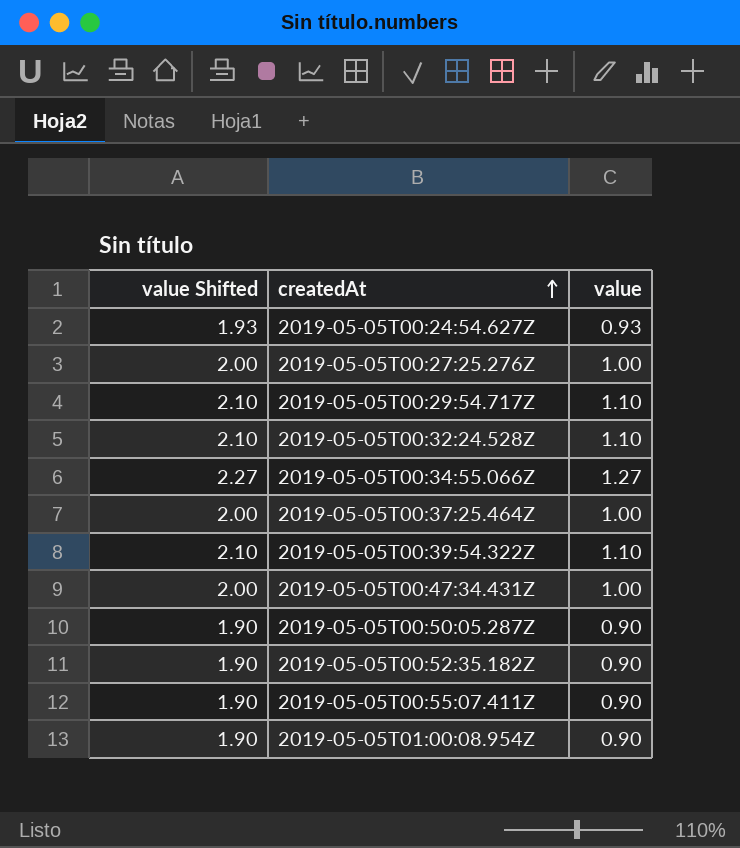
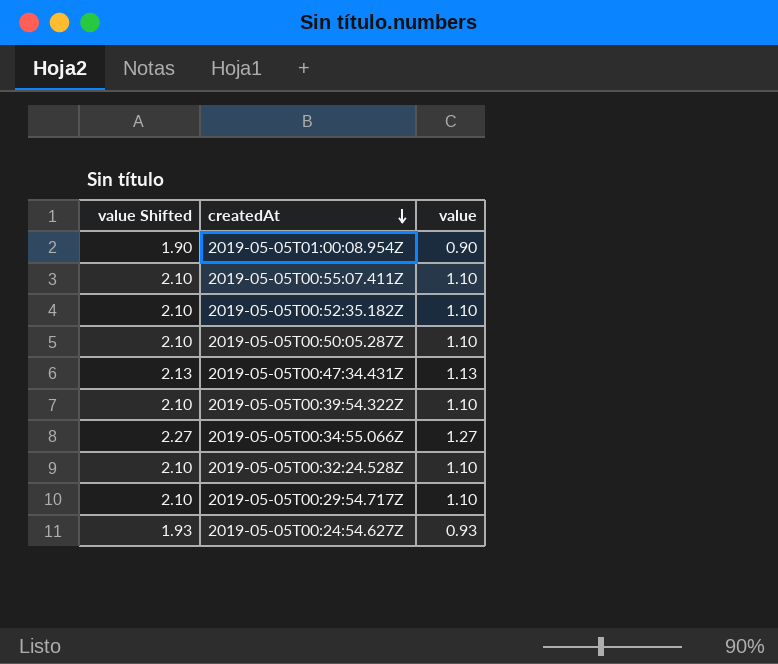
row order: createdAt ascending -> createdAt descending
row 2019-05-05T00:27:25.276Z: 2.00 | 1.00 -> none
row 2019-05-05T00:37:25.464Z: 2.00 | 1.00 -> none
2019-05-05T00:55:07.411Z | value Shifted: 1.90 -> 2.10
2019-05-05T00:55:07.411Z | value: 0.90 -> 1.10
2019-05-05T00:52:35.182Z | value Shifted: 1.90 -> 2.10
2019-05-05T00:52:35.182Z | value: 0.90 -> 1.10
2019-05-05T00:50:05.287Z | value Shifted: 1.90 -> 2.10
2019-05-05T00:50:05.287Z | value: 0.90 -> 1.10
2019-05-05T00:47:34.431Z | value Shifted: 2.00 -> 2.13
2019-05-05T00:47:34.431Z | value: 1.00 -> 1.13

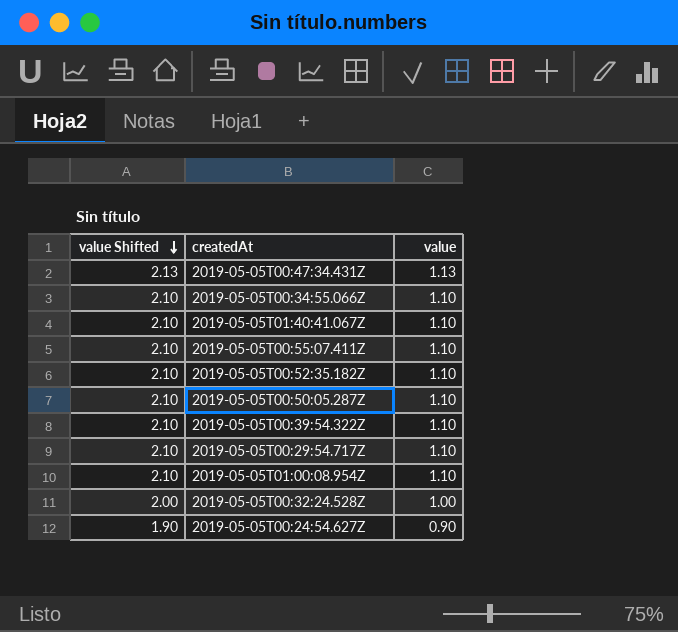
row order: createdAt descending -> value Shifted descending
2019-05-05T00:34:55.066Z | value Shifted: 2.27 -> 2.10
2019-05-05T00:34:55.066Z | value: 1.27 -> 1.10
row 2019-05-05T01:40:41.067Z: none -> 2.10 | 1.10
2019-05-05T01:00:08.954Z | value Shifted: 1.90 -> 2.10
2019-05-05T01:00:08.954Z | value: 0.90 -> 1.10
2019-05-05T00:32:24.528Z | value Shifted: 2.10 -> 2.00
2019-05-05T00:32:24.528Z | value: 1.10 -> 1.00
2019-05-05T00:24:54.627Z | value Shifted: 1.93 -> 1.90
2019-05-05T00:24:54.627Z | value: 0.93 -> 0.90

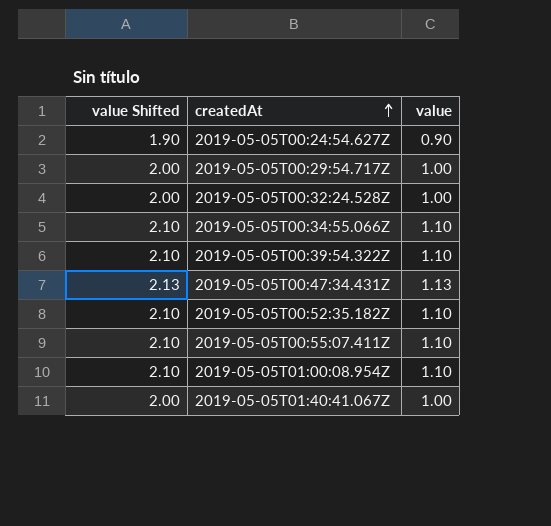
row order: value Shifted descending -> createdAt ascending
row 2019-05-05T00:50:05.287Z: 2.10 | 1.10 -> none
2019-05-05T00:29:54.717Z | value Shifted: 2.10 -> 2.00
2019-05-05T00:29:54.717Z | value: 1.10 -> 1.00
2019-05-05T01:40:41.067Z | value Shifted: 2.10 -> 2.00
2019-05-05T01:40:41.067Z | value: 1.10 -> 1.00

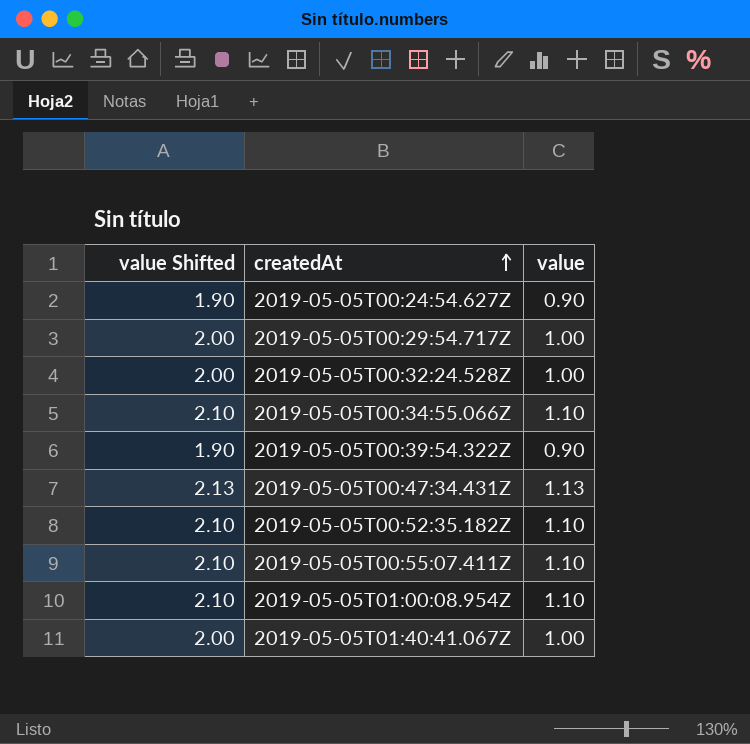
2019-05-05T00:39:54.322Z | value Shifted: 2.10 -> 1.90
2019-05-05T00:39:54.322Z | value: 1.10 -> 0.90

